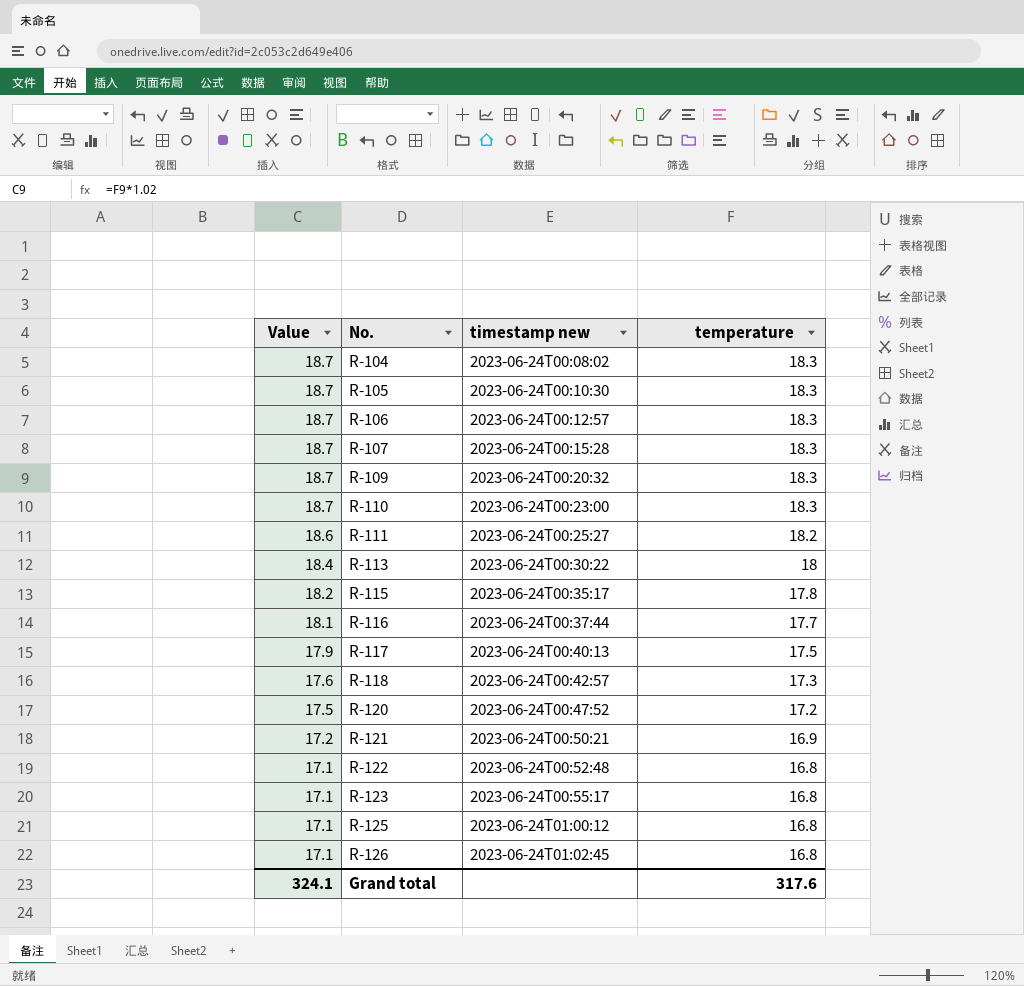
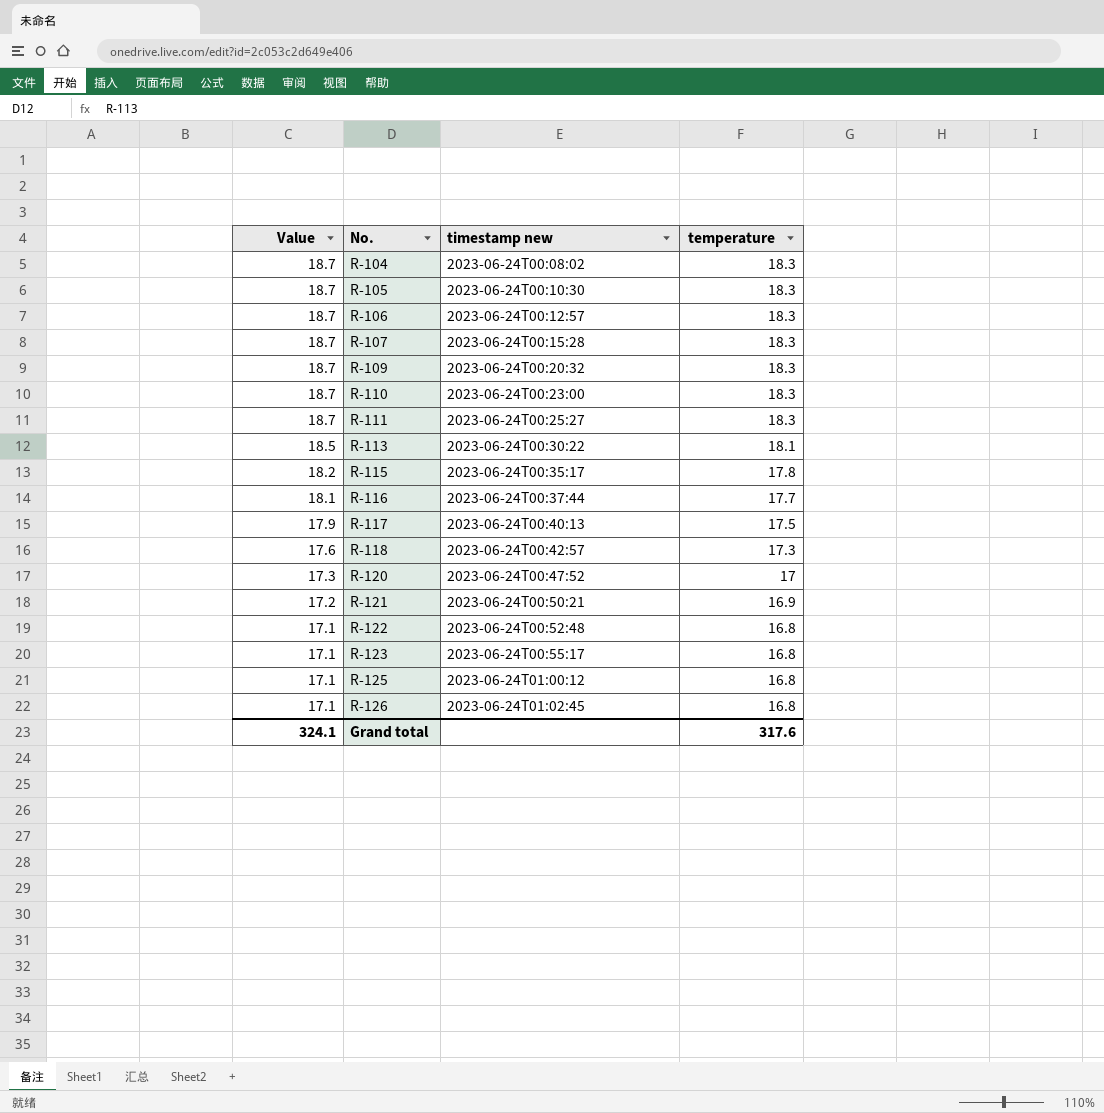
R-111 | Value: 18.6 -> 18.7
R-111 | temperature: 18.2 -> 18.3
R-113 | Value: 18.4 -> 18.5
R-113 | temperature: 18 -> 18.1
R-120 | Value: 17.5 -> 17.3
R-120 | temperature: 17.2 -> 17

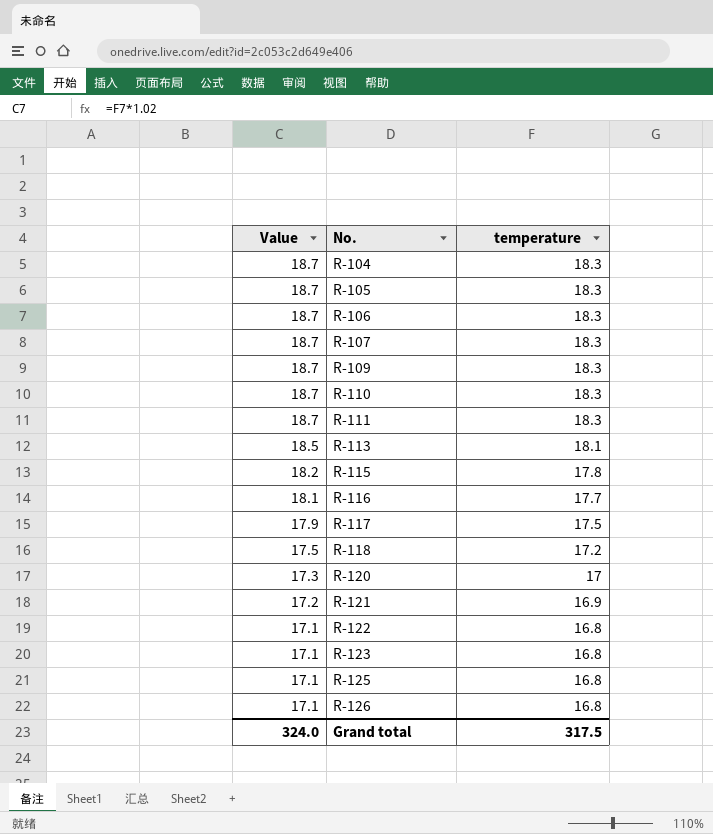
column timestamp new | position: 3 -> none
R-118 | Value: 17.6 -> 17.5
R-118 | temperature: 17.3 -> 17.2
Grand total | Value: 324.1 -> 324.0
Grand total | temperature: 317.6 -> 317.5

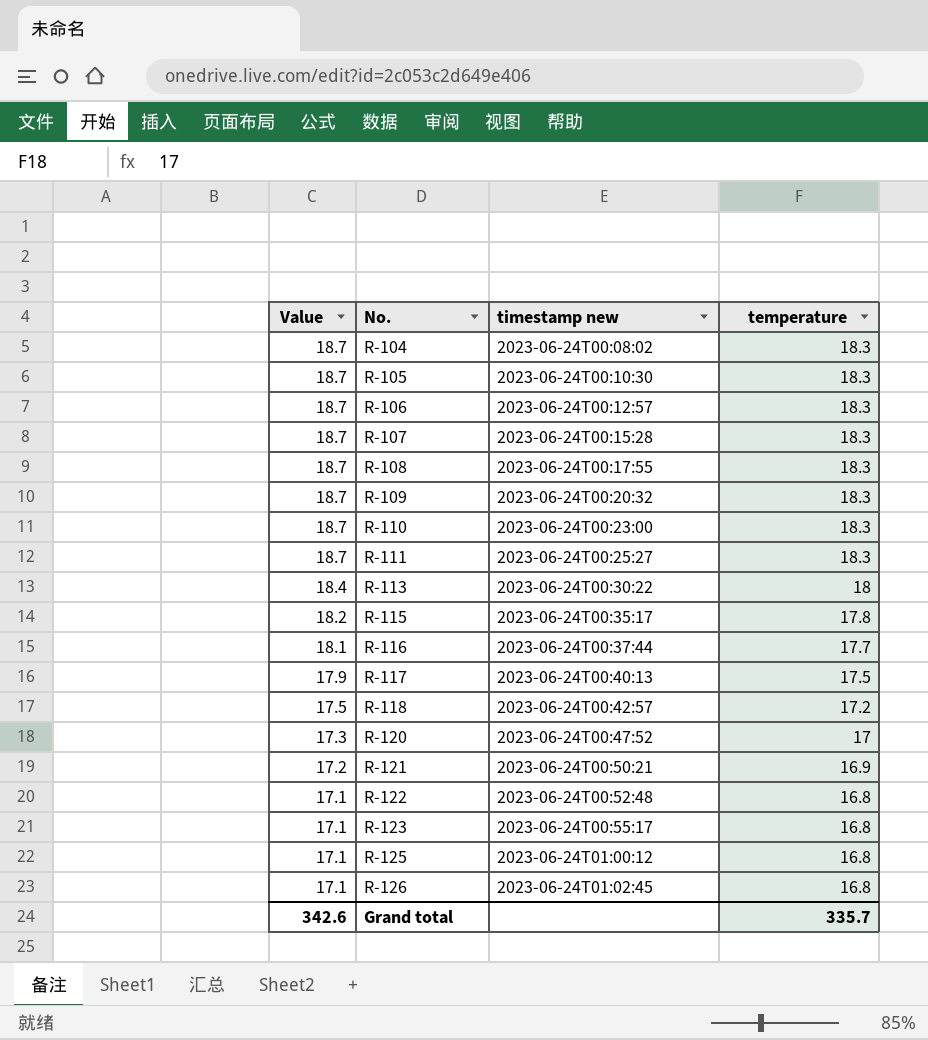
column timestamp new | position: none -> 3
row R-108: none -> 18.7 | 2023-06-24T00:17:55 | 18.3
R-113 | Value: 18.5 -> 18.4
R-113 | temperature: 18.1 -> 18
Grand total | Value: 324.0 -> 342.6
Grand total | temperature: 317.5 -> 335.7

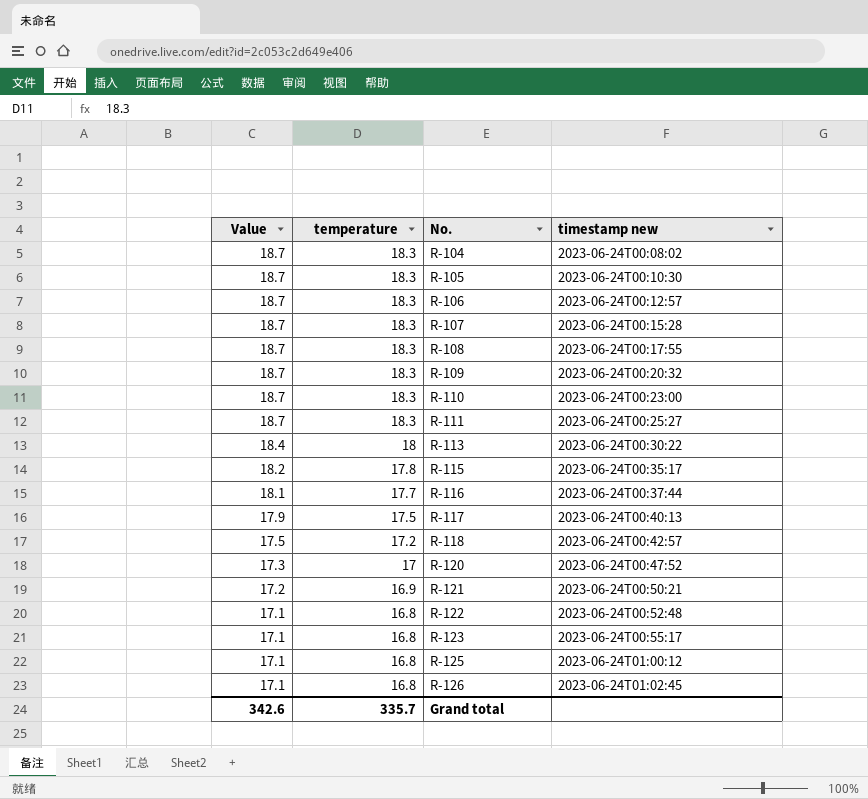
column temperature | position: 4 -> 2

